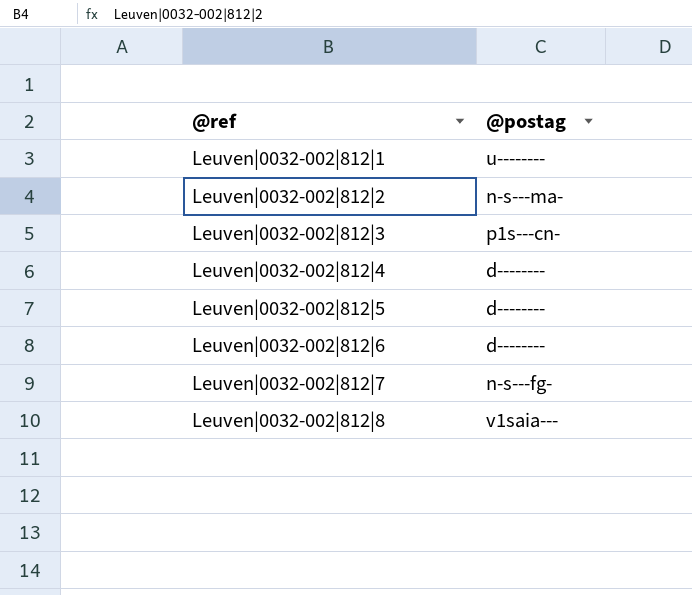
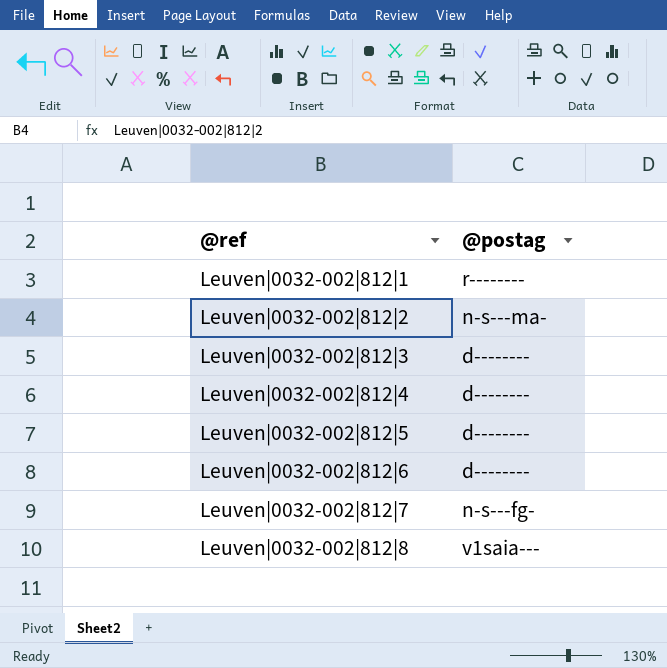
Leuven|0032-002|812|1 | @postag: u-------- -> r--------
Leuven|0032-002|812|3 | @postag: p1s---cn- -> d--------

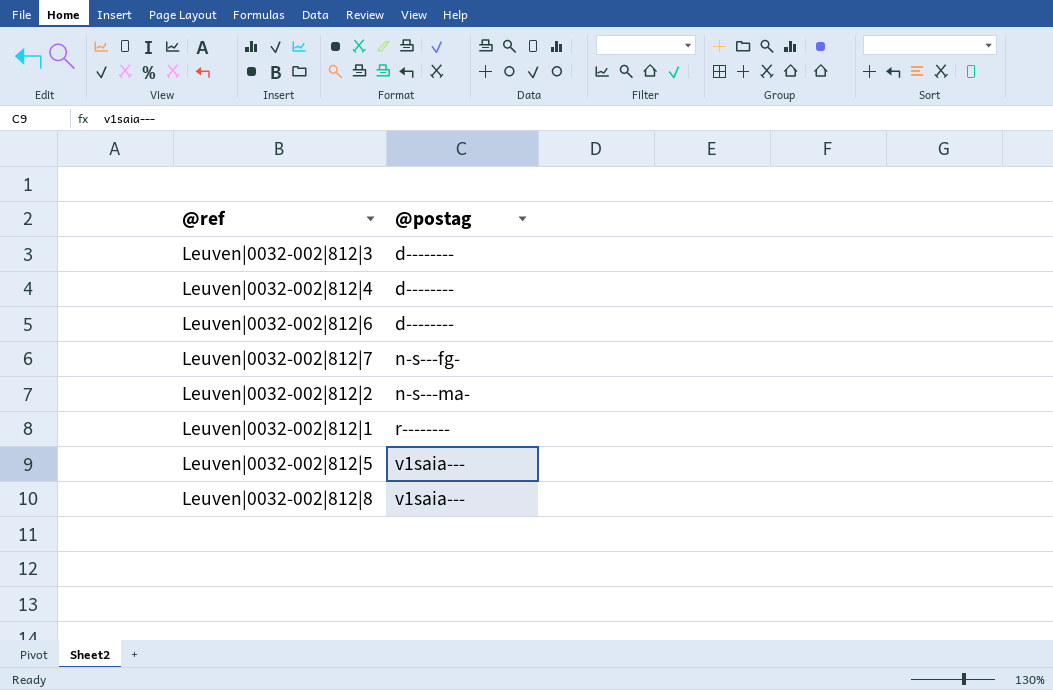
row order: @ref ascending -> @postag ascending
Leuven|0032-002|812|5 | @postag: d-------- -> v1saia---

